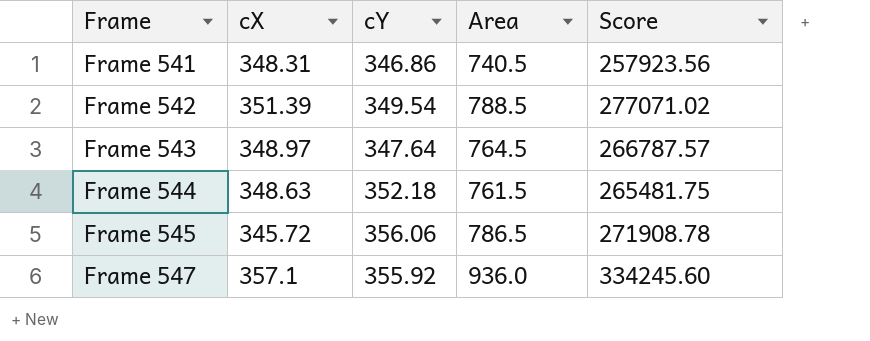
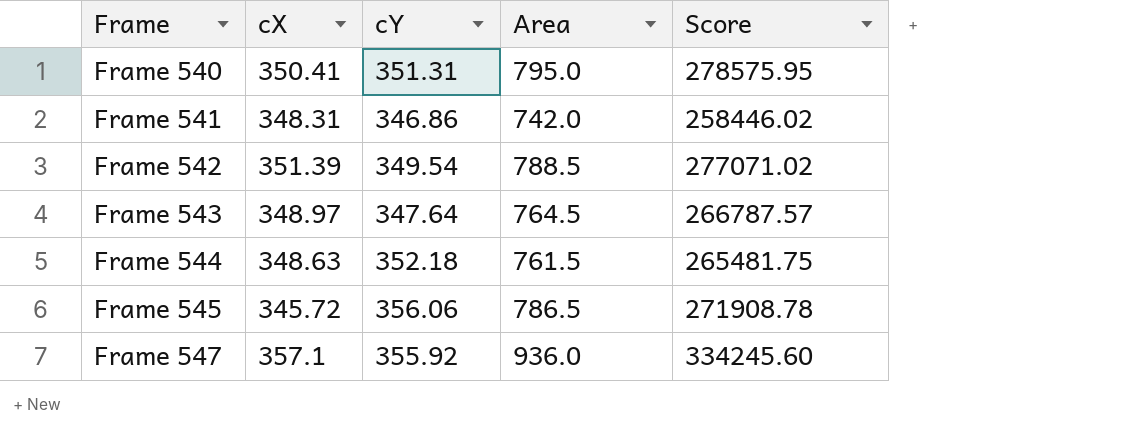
row Frame 540: none -> 350.41 | 351.31 | 795.0 | 278575.95
Frame 541 | Area: 740.5 -> 742.0
Frame 541 | Score: 257923.56 -> 258446.02

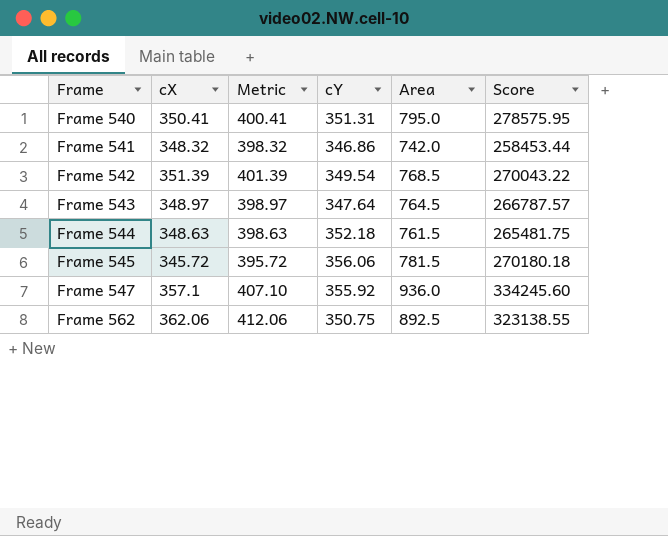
column Metric | formula: none -> [cX] + 50
Frame 541 | cX: 348.31 -> 348.32
Frame 541 | Score: 258446.02 -> 258453.44
Frame 542 | Area: 788.5 -> 768.5
Frame 542 | Score: 277071.02 -> 270043.22
Frame 545 | Area: 786.5 -> 781.5
Frame 545 | Score: 271908.78 -> 270180.18
row Frame 562: none -> 362.06 | 412.06 | 350.75 | 892.5 | 323138.55

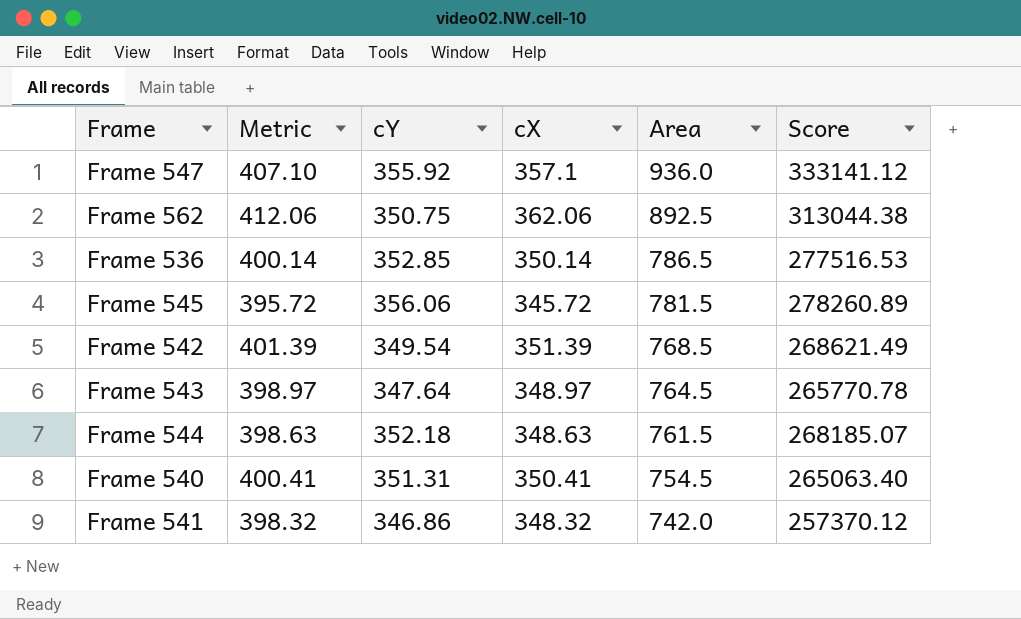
row order: Frame ascending -> Area descending
column cX | position: 2 -> 4
column Score | formula: [cX] * [Area] -> [cY] * [Area]
row Frame 536: none -> 400.14 | 352.85 | 350.14 | 786.5 | 277516.53
Frame 540 | Area: 795.0 -> 754.5

